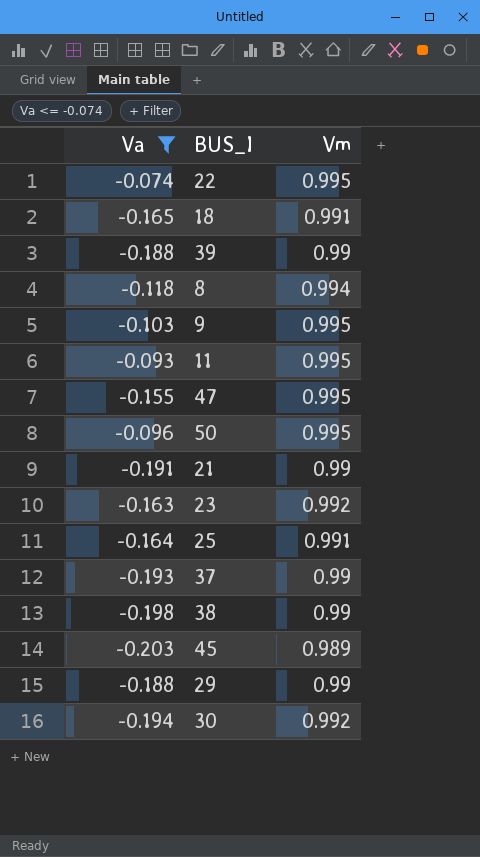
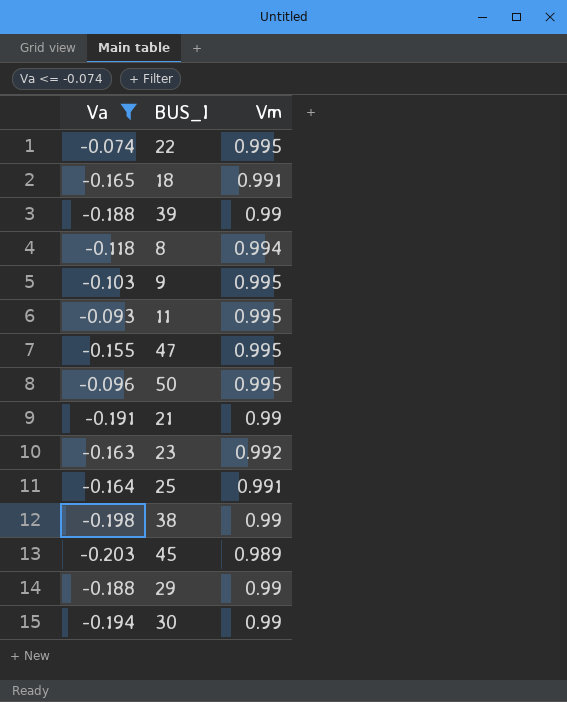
row 37: -0.193 | 0.99 -> none
30 | Vm: 0.992 -> 0.99

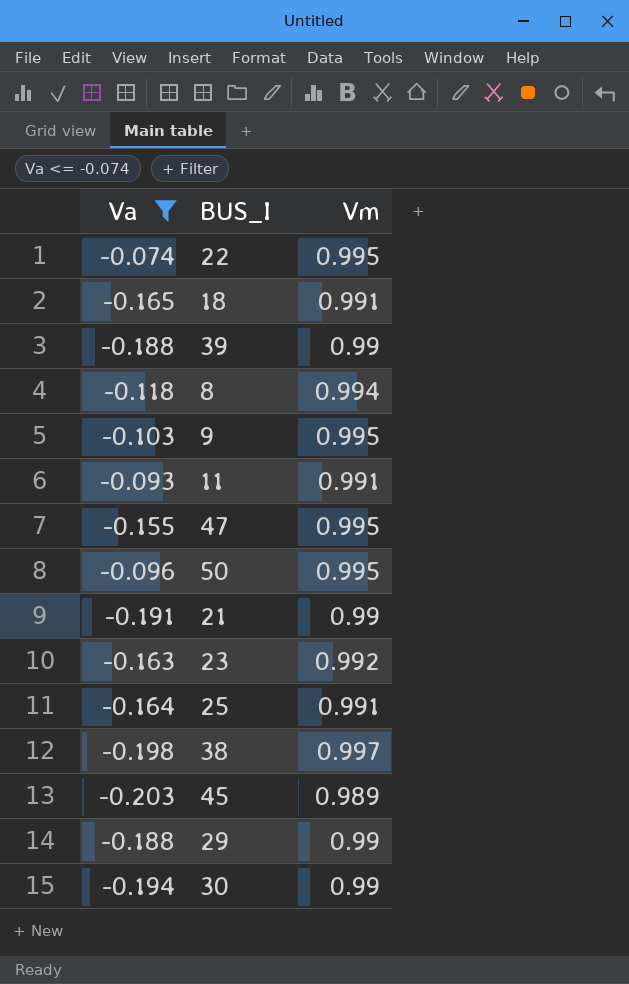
11 | Vm: 0.995 -> 0.991
38 | Vm: 0.99 -> 0.997

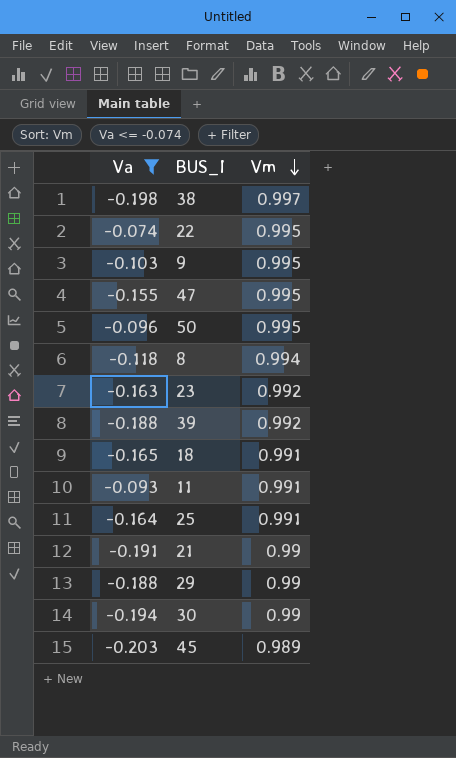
row order: none -> Vm descending
39 | Vm: 0.99 -> 0.992

